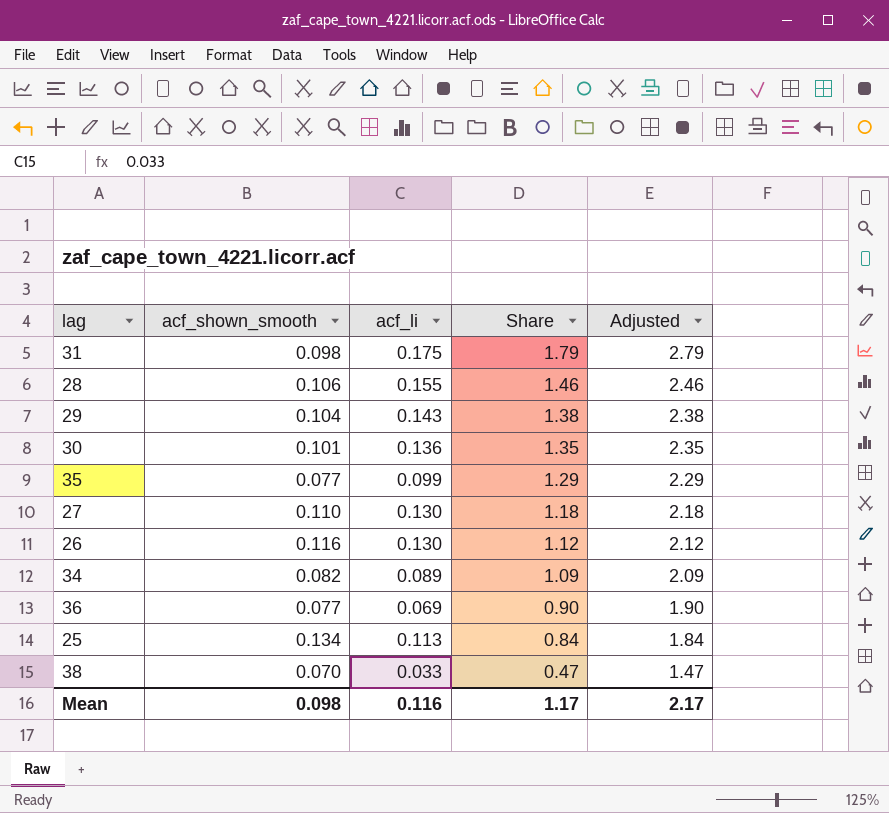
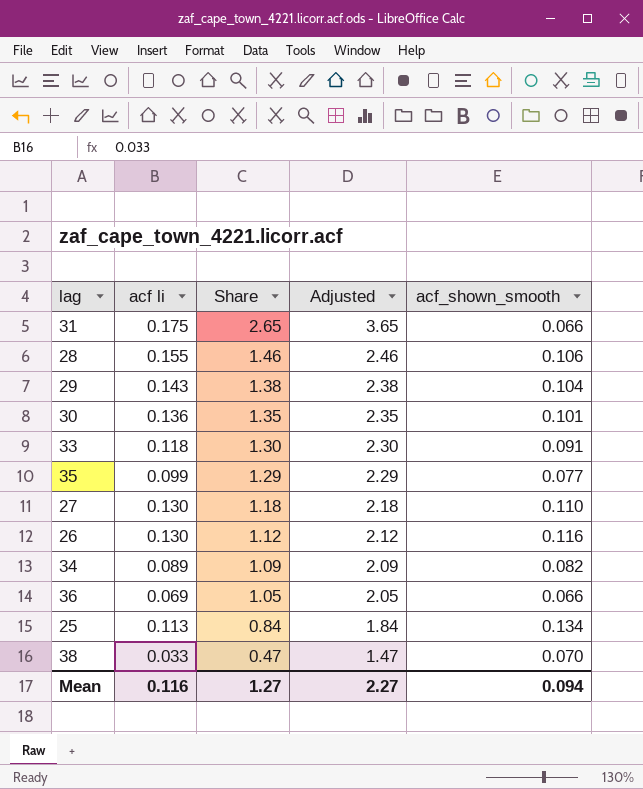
column name: acf_li -> acf li
column acf_shown_smooth | position: 2 -> 5
31 | Share: 1.79 -> 2.65
31 | Adjusted: 2.79 -> 3.65
31 | acf_shown_smooth: 0.098 -> 0.066
row 33: none -> 0.118 | 1.30 | 2.30 | 0.091
36 | Share: 0.90 -> 1.05
36 | Adjusted: 1.90 -> 2.05
36 | acf_shown_smooth: 0.077 -> 0.066
Mean | Share: 1.17 -> 1.27
Mean | Adjusted: 2.17 -> 2.27
Mean | acf_shown_smooth: 0.098 -> 0.094

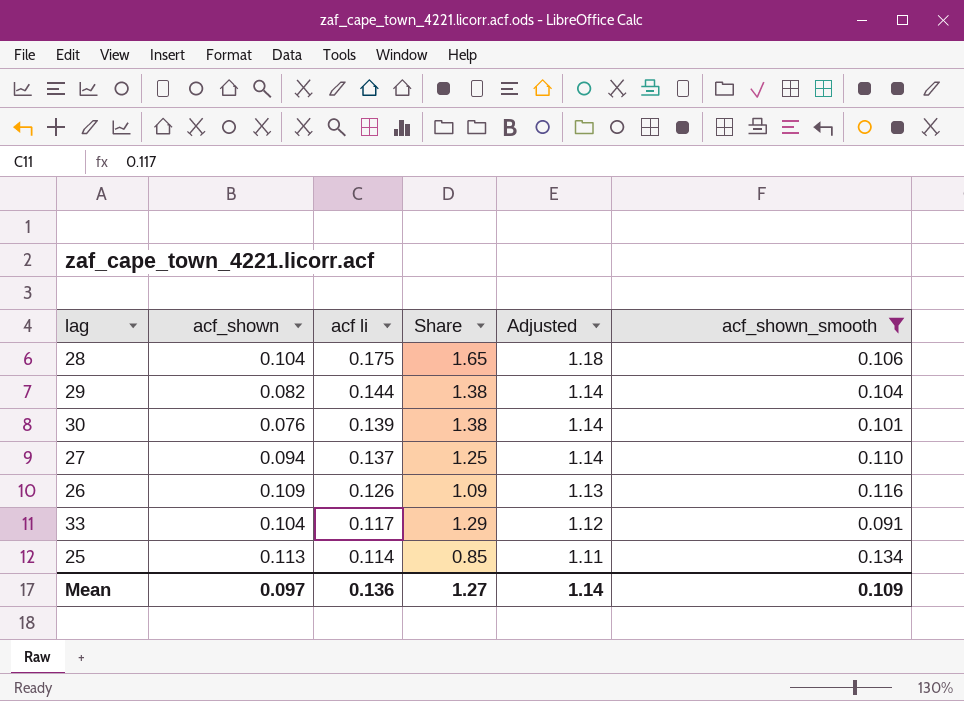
filter: none -> acf_shown_smooth >= 0.091
row order: Share descending -> acf li descending
column acf_shown | position: none -> 2
column Adjusted | formula: [Share] + 1 -> [acf li] + 1
28 | acf li: 0.155 -> 0.175
28 | Share: 1.46 -> 1.65
29 | acf li: 0.143 -> 0.144
30 | acf li: 0.136 -> 0.139
30 | Share: 1.35 -> 1.38
27 | acf li: 0.130 -> 0.137
27 | Share: 1.18 -> 1.25
26 | acf li: 0.130 -> 0.126
26 | Share: 1.12 -> 1.09
33 | acf li: 0.118 -> 0.117
33 | Share: 1.30 -> 1.29
25 | acf li: 0.113 -> 0.114
25 | Share: 0.84 -> 0.85
Mean | acf li: 0.116 -> 0.136
Mean | Adjusted: 2.27 -> 1.14
Mean | acf_shown_smooth: 0.094 -> 0.109

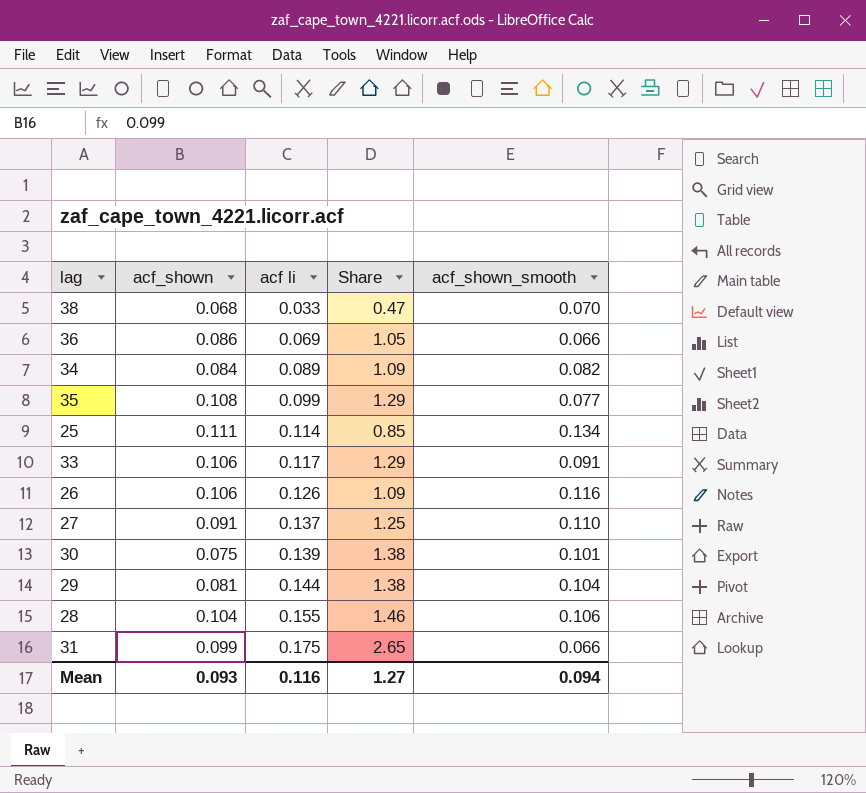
filter: acf_shown_smooth >= 0.091 -> none
row order: acf li descending -> acf li ascending
column Adjusted | formula: [acf li] + 1 -> none
25 | acf_shown: 0.113 -> 0.111
33 | acf_shown: 0.104 -> 0.106
26 | acf_shown: 0.109 -> 0.106
27 | acf_shown: 0.094 -> 0.091
30 | acf_shown: 0.076 -> 0.075
29 | acf_shown: 0.082 -> 0.081
28 | acf li: 0.175 -> 0.155
28 | Share: 1.65 -> 1.46
Mean | acf_shown: 0.097 -> 0.093
Mean | acf li: 0.136 -> 0.116
Mean | acf_shown_smooth: 0.109 -> 0.094

